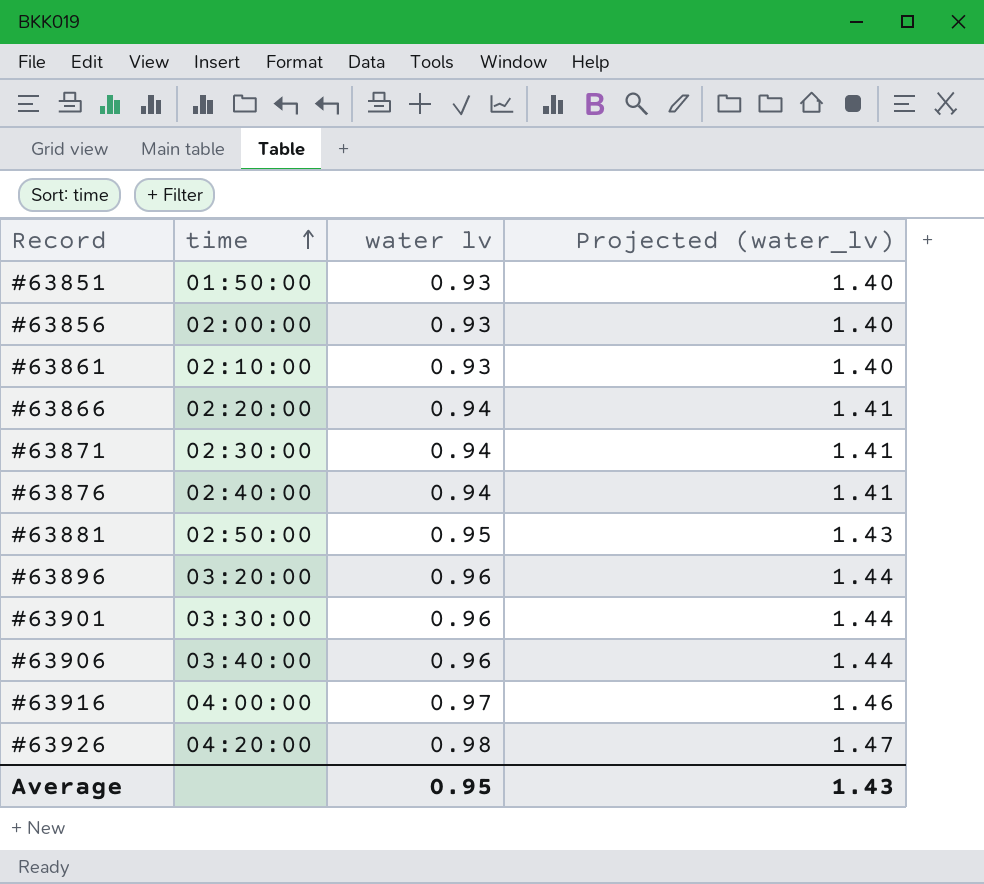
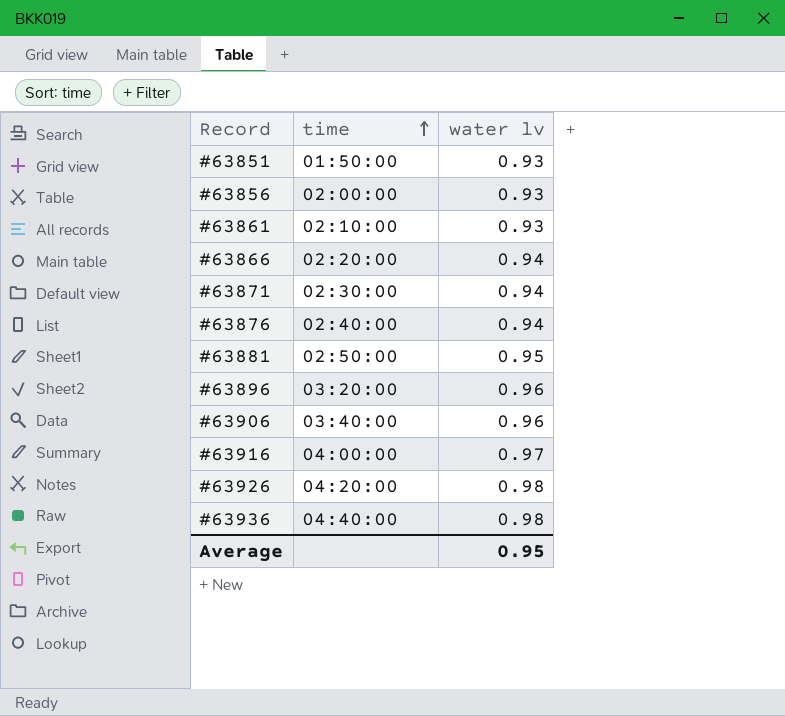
column Projected (water_lv) | formula: [water lv] * 1.5 -> none
row #63901: 03:30:00 | 0.96 | 1.44 -> none
row #63936: none -> 04:40:00 | 0.98

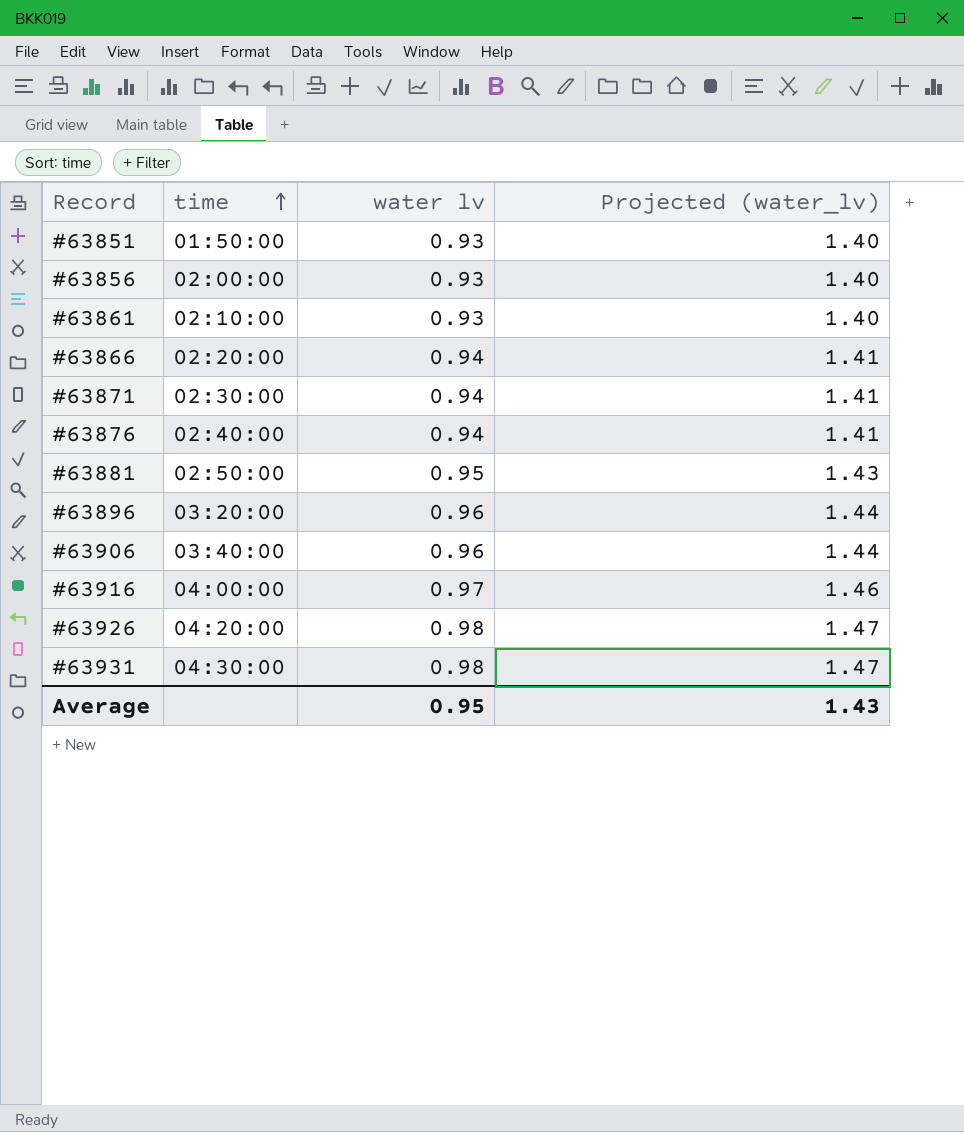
column Projected (water_lv) | formula: none -> [water lv] * 1.5
row #63936: 04:40:00 | 0.98 -> none
row #63931: none -> 04:30:00 | 0.98 | 1.47

